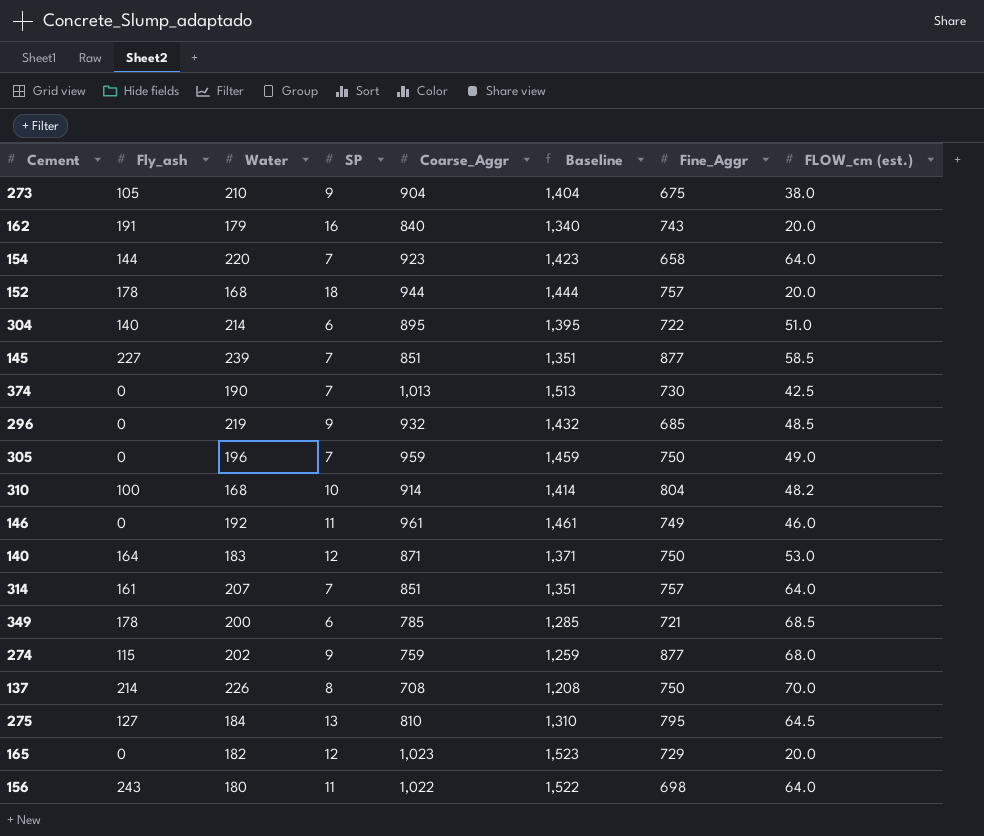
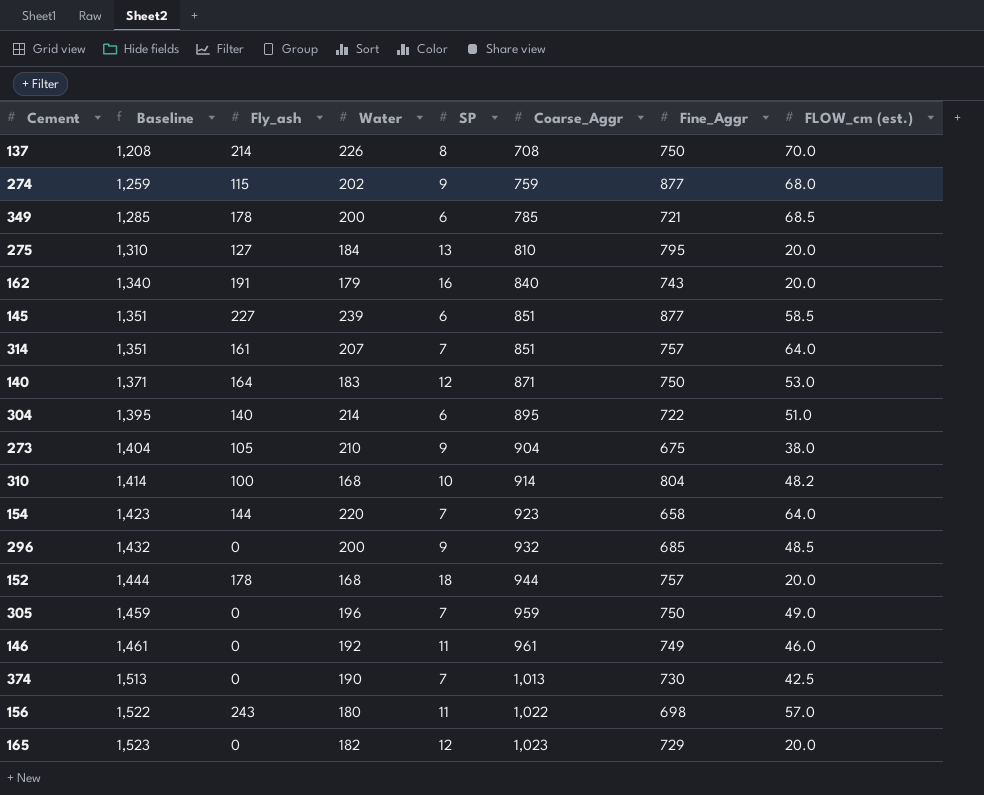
row order: none -> Baseline ascending
column Baseline | position: 6 -> 2
275 | FLOW_cm (est.): 64.5 -> 20.0
145 | SP: 7 -> 6
296 | Water: 219 -> 200
156 | FLOW_cm (est.): 64.0 -> 57.0

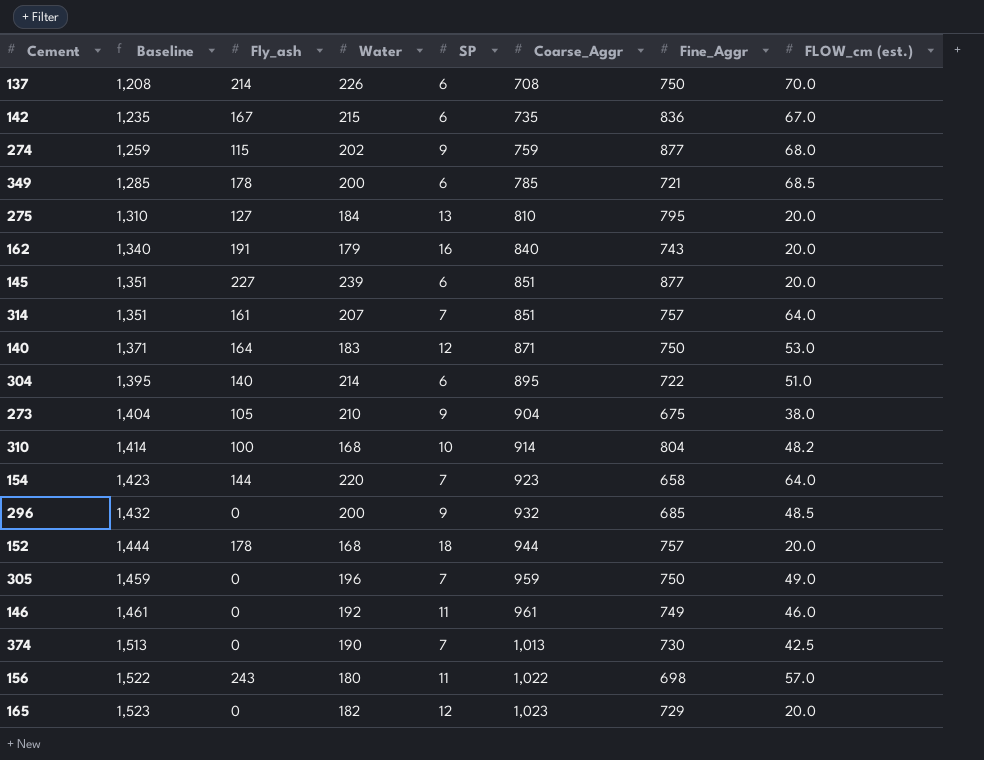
137 | SP: 8 -> 6
row 142: none -> 1,235 | 167 | 215 | 6 | 735 | 836 | 67.0
145 | FLOW_cm (est.): 58.5 -> 20.0

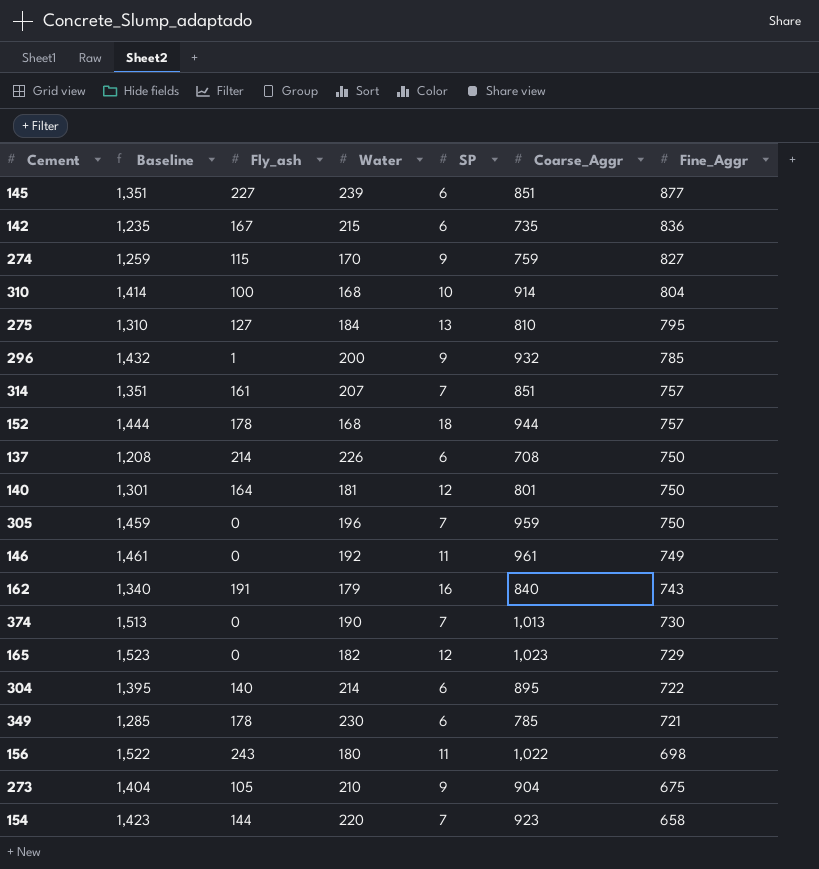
row order: Baseline ascending -> Fine_Aggr descending
column FLOW_cm (est.) | position: 8 -> none
274 | Water: 202 -> 170
274 | Fine_Aggr: 877 -> 827
296 | Fly_ash: 0 -> 1
296 | Fine_Aggr: 685 -> 785
140 | Baseline: 1,371 -> 1,301
140 | Water: 183 -> 181
140 | Coarse_Aggr: 871 -> 801
349 | Water: 200 -> 230

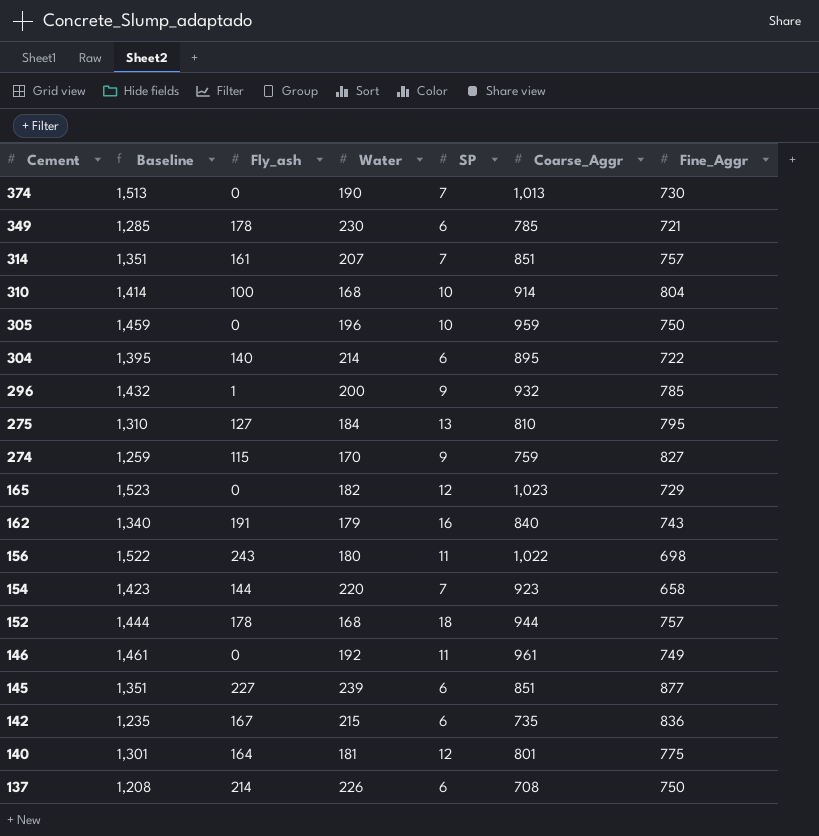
row order: Fine_Aggr descending -> Cement descending
row 273: 1,404 | 105 | 210 | 9 | 904 | 675 -> none
305 | SP: 7 -> 10
140 | Fine_Aggr: 750 -> 775

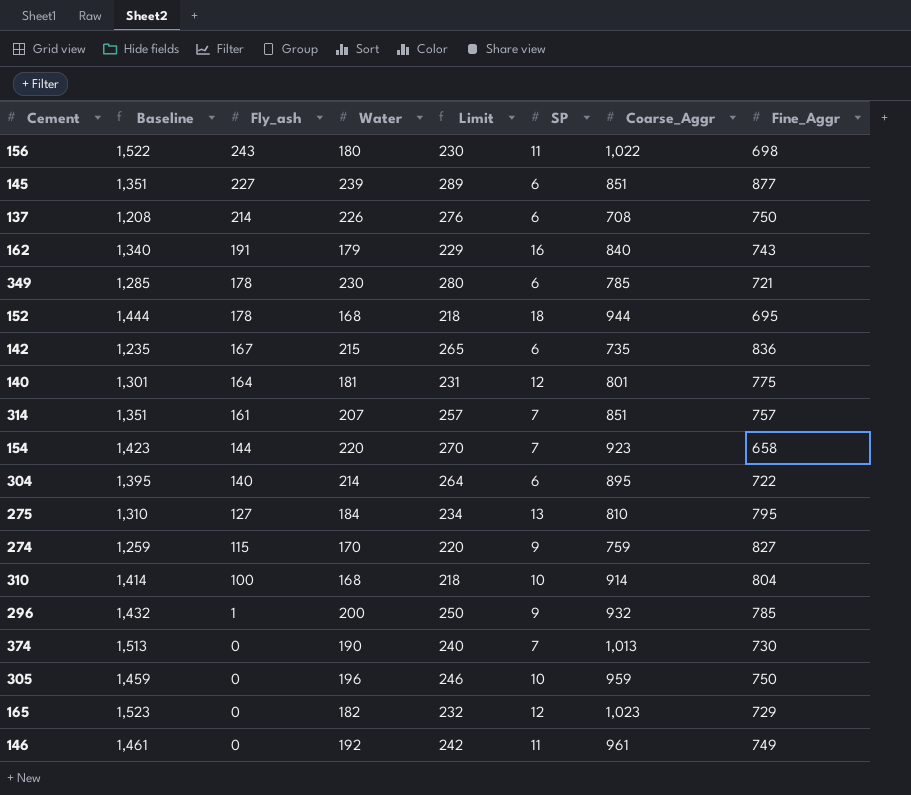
row order: Cement descending -> Fly_ash descending
column Limit | formula: none -> [Water] + 50
152 | Fine_Aggr: 757 -> 695

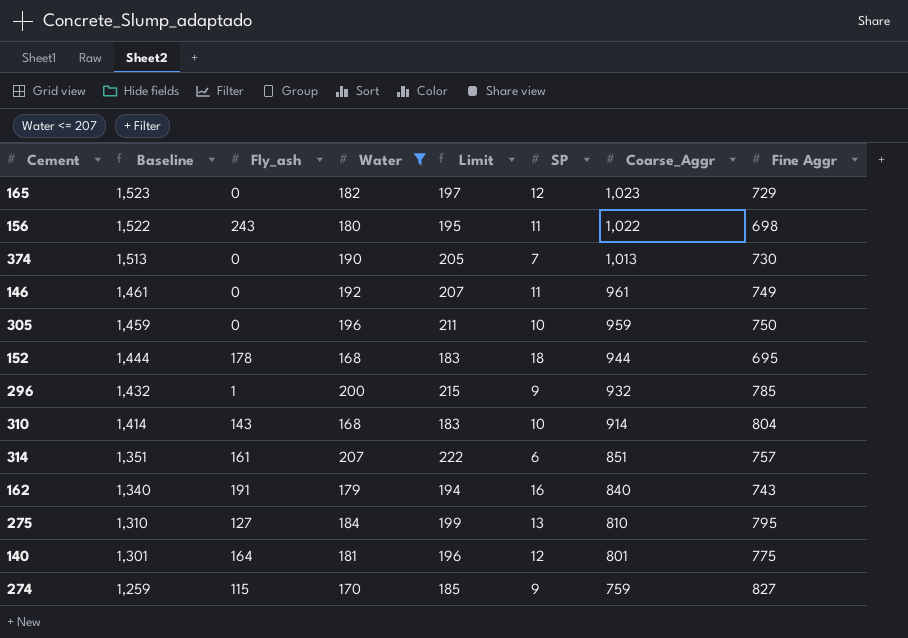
filter: none -> Water <= 207
row order: Fly_ash descending -> Baseline descending
column Limit | formula: [Water] + 50 -> [Water] + 15
column name: Fine_Aggr -> Fine Aggr
310 | Fly_ash: 100 -> 143
314 | SP: 7 -> 6

